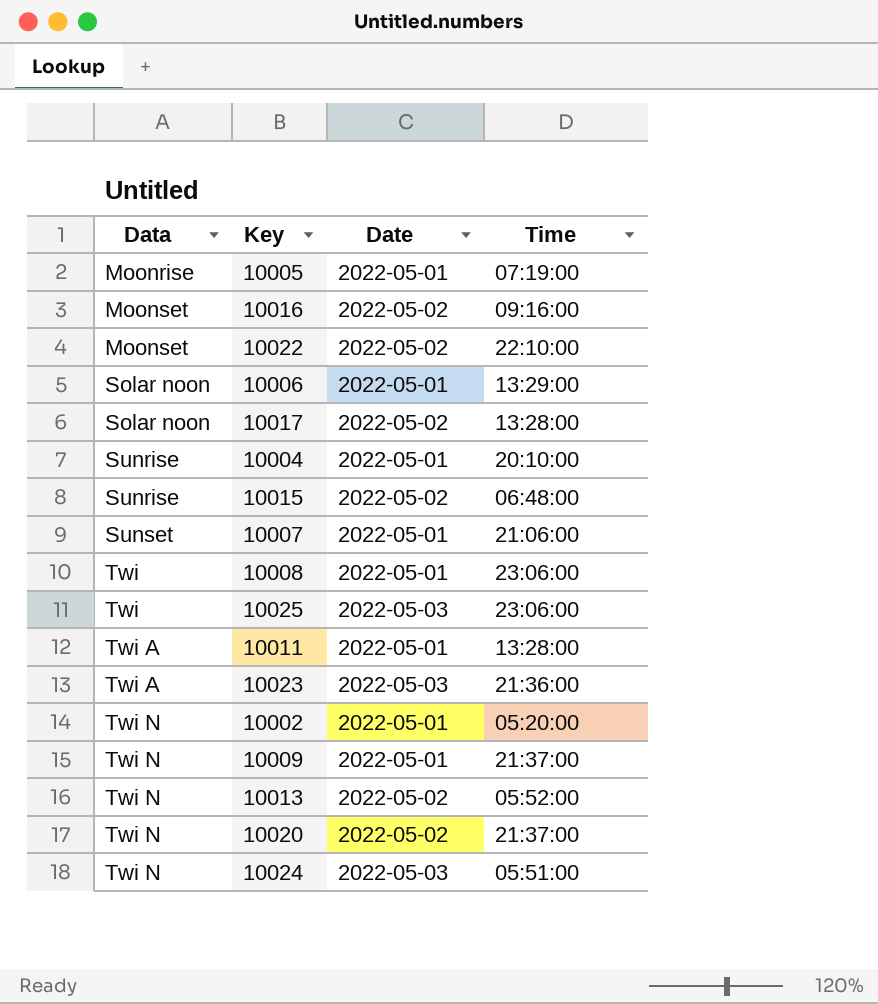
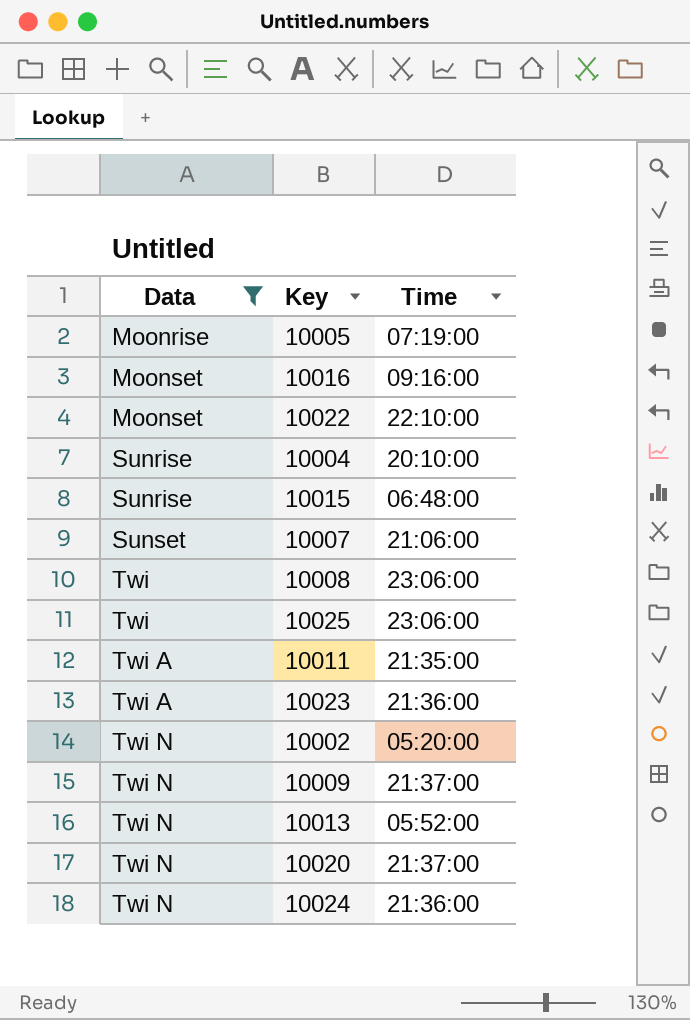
filter: none -> Data != Solar noon
column Date | position: 3 -> none
10011 | Time: 13:28:00 -> 21:35:00
10024 | Time: 05:51:00 -> 21:36:00

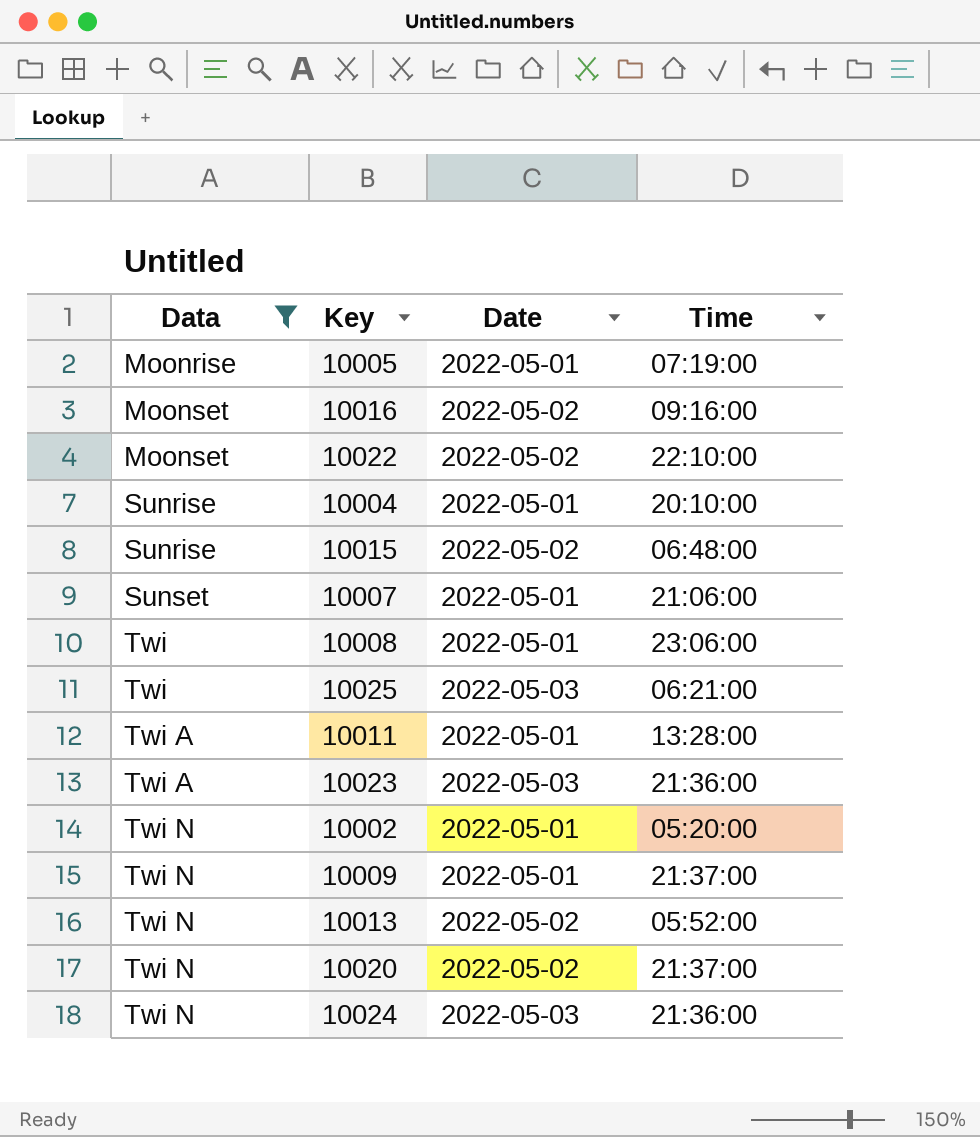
column Date | position: none -> 3
10025 | Time: 23:06:00 -> 06:21:00
10011 | Time: 21:35:00 -> 13:28:00

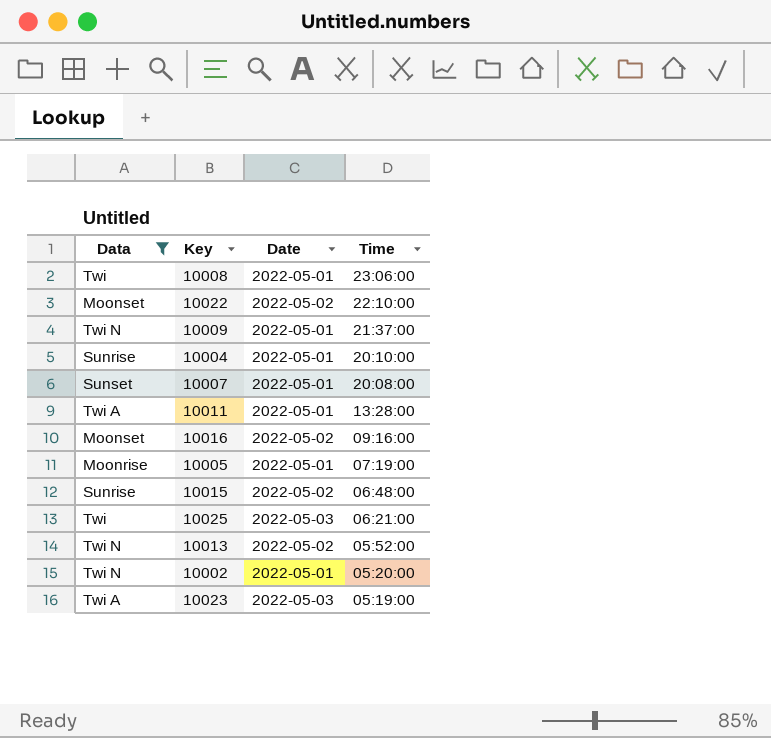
row order: Data ascending -> Time descending
row 10020: Twi N | 2022-05-02 | 21:37:00 -> none
row 10024: Twi N | 2022-05-03 | 21:36:00 -> none
10007 | Time: 21:06:00 -> 20:08:00
10023 | Time: 21:36:00 -> 05:19:00

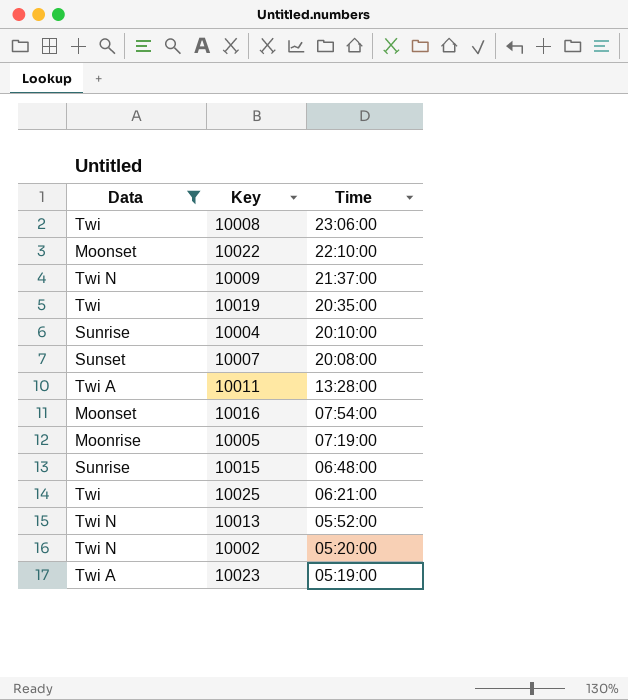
column Date | position: 3 -> none
row 10019: none -> Twi | 20:35:00
10016 | Time: 09:16:00 -> 07:54:00

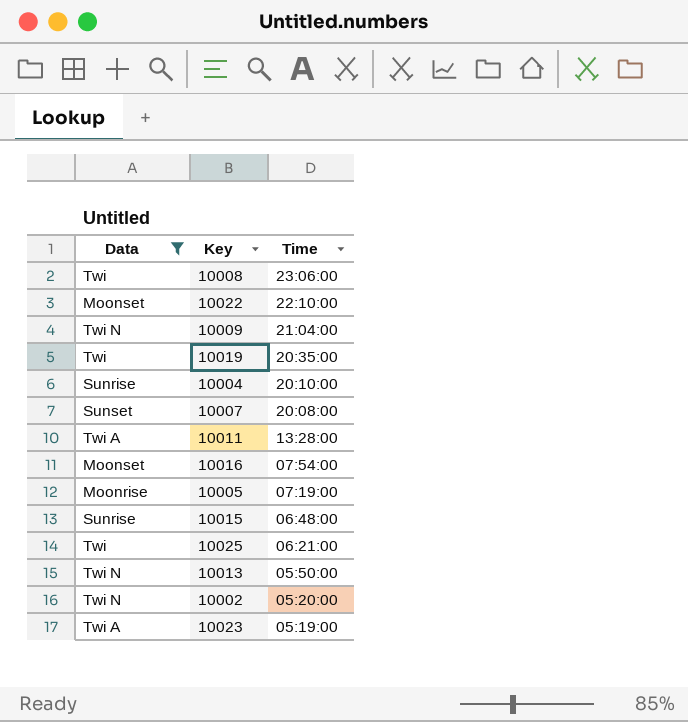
10009 | Time: 21:37:00 -> 21:04:00
10013 | Time: 05:52:00 -> 05:50:00

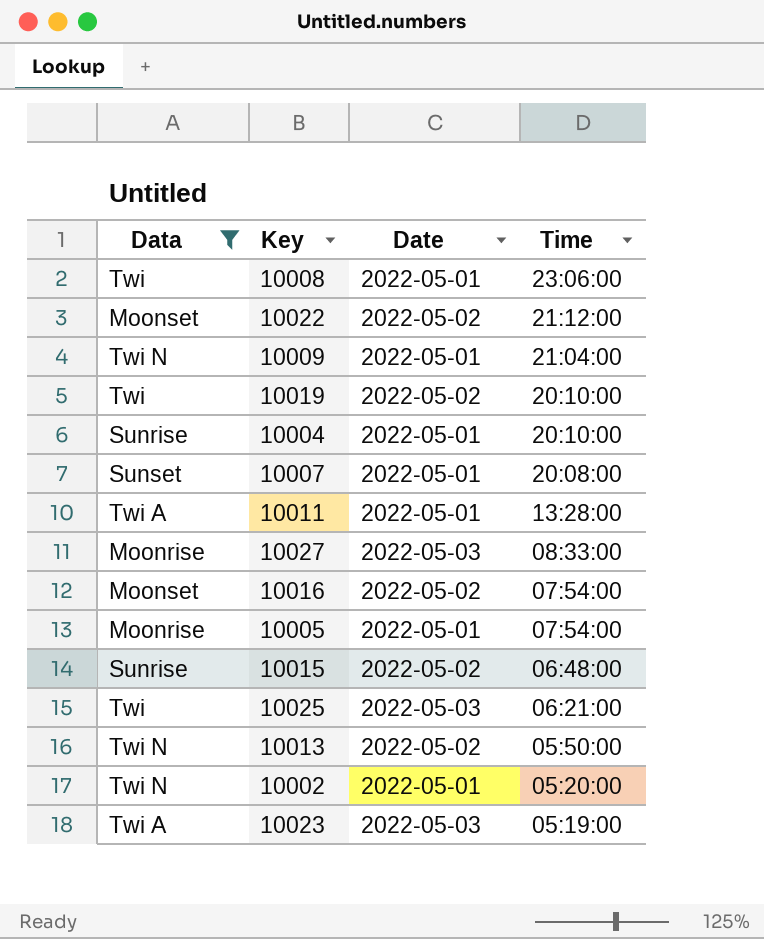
column Date | position: none -> 3
10022 | Time: 22:10:00 -> 21:12:00
10019 | Time: 20:35:00 -> 20:10:00
row 10027: none -> Moonrise | 2022-05-03 | 08:33:00
10005 | Time: 07:19:00 -> 07:54:00

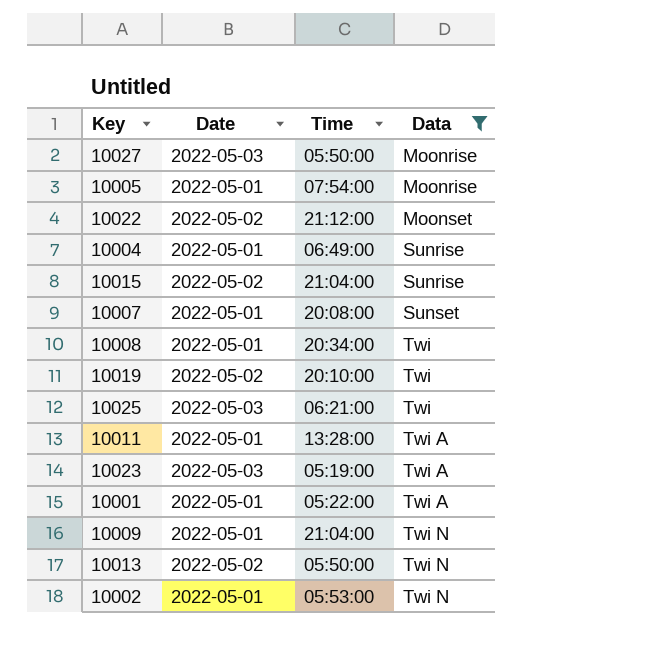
row order: Time descending -> Data ascending
column Data | position: 1 -> 4
row 10016: Moonset | 2022-05-02 | 07:54:00 -> none
10027 | Time: 08:33:00 -> 05:50:00
10004 | Time: 20:10:00 -> 06:49:00
10015 | Time: 06:48:00 -> 21:04:00
10008 | Time: 23:06:00 -> 20:34:00
row 10001: none -> 2022-05-01 | 05:22:00 | Twi A
10002 | Time: 05:20:00 -> 05:53:00

